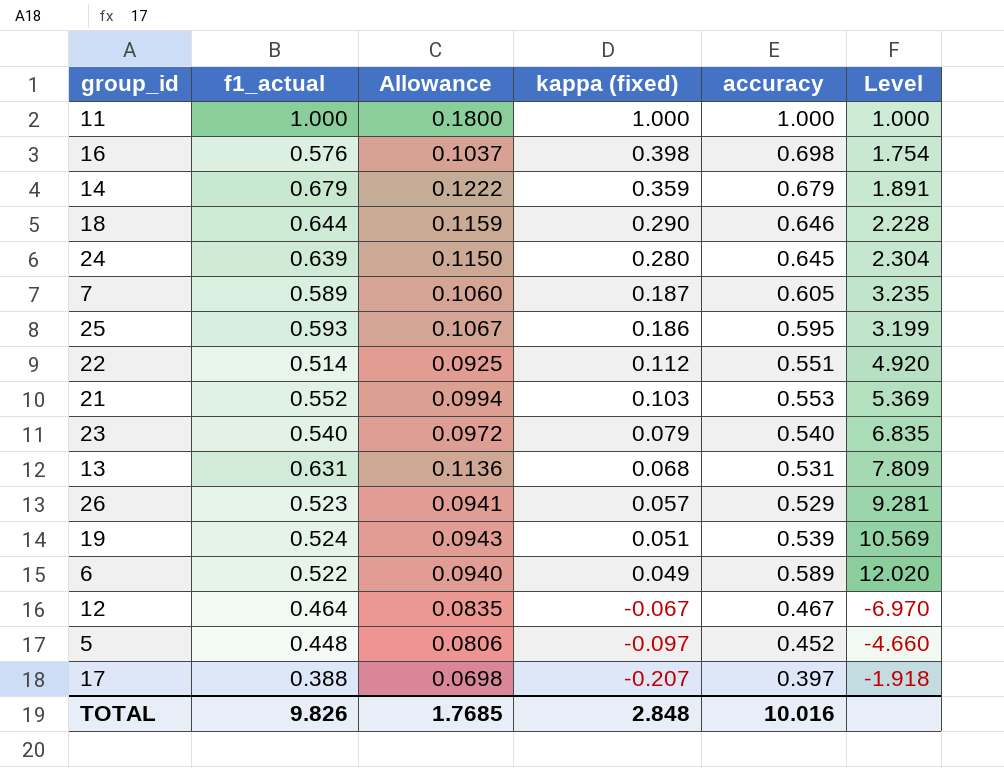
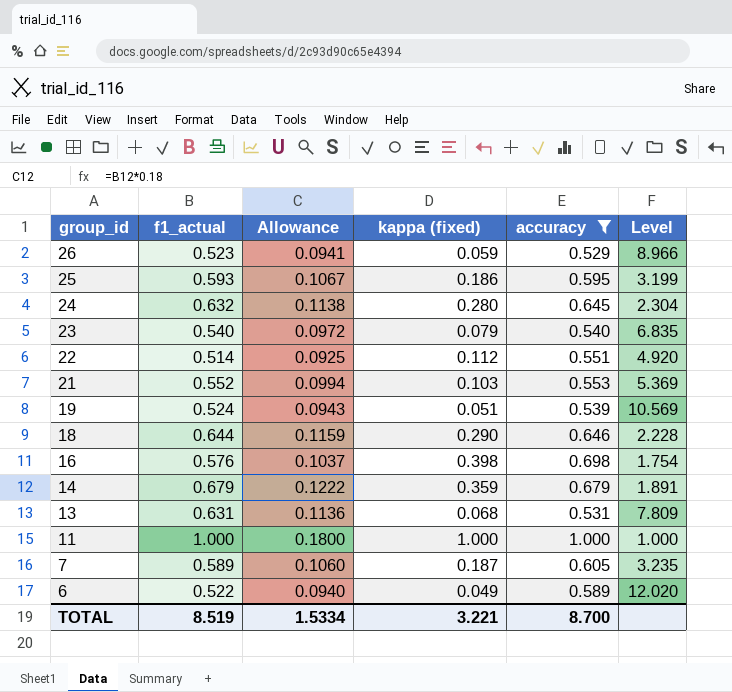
filter: none -> accuracy >= 0.529
row order: kappa (fixed) descending -> group_id descending
26 | kappa (fixed): 0.057 -> 0.059
26 | Level: 9.281 -> 8.966
24 | f1_actual: 0.639 -> 0.632
24 | Allowance: 0.1150 -> 0.1138
TOTAL | f1_actual: 9.826 -> 8.519
TOTAL | Allowance: 1.7685 -> 1.5334
TOTAL | kappa (fixed): 2.848 -> 3.221
TOTAL | accuracy: 10.016 -> 8.700

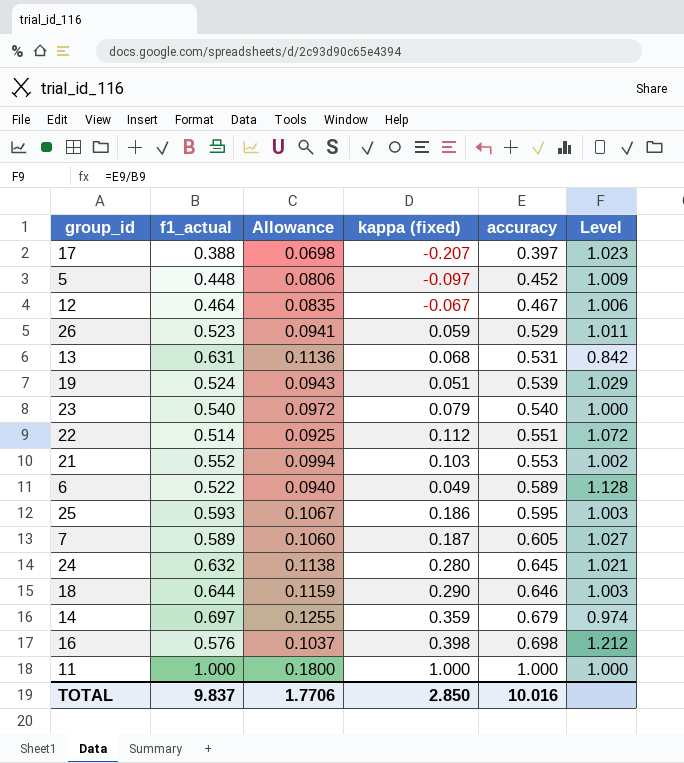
filter: accuracy >= 0.529 -> none
row order: group_id descending -> accuracy ascending
column Level | formula: [accuracy] / [kappa (fixed)] -> [accuracy] / [f1_actual]
14 | f1_actual: 0.679 -> 0.697
14 | Allowance: 0.1222 -> 0.1255
TOTAL | f1_actual: 8.519 -> 9.837
TOTAL | Allowance: 1.5334 -> 1.7706
TOTAL | kappa (fixed): 3.221 -> 2.850
TOTAL | accuracy: 8.700 -> 10.016

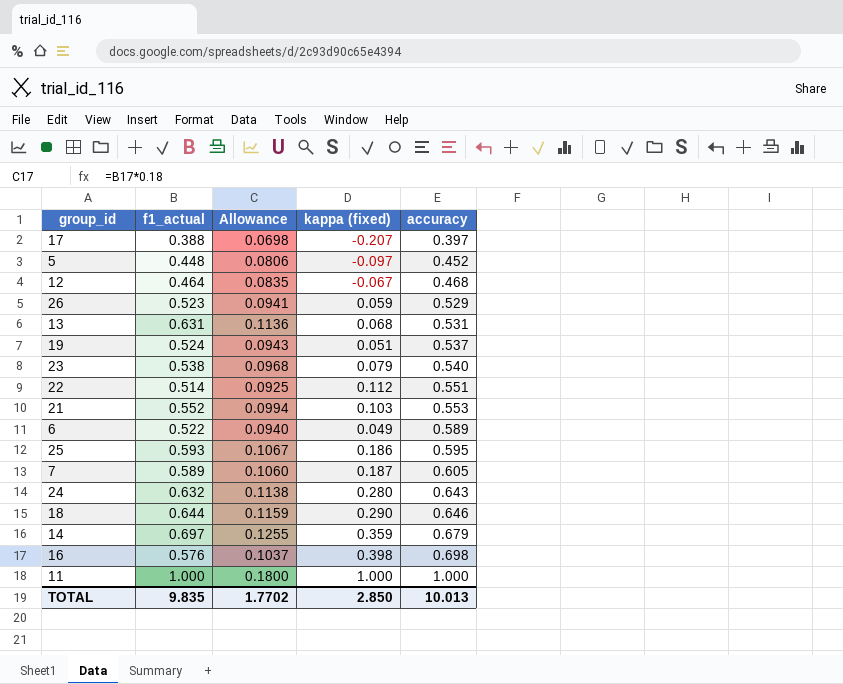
column Level | formula: [accuracy] / [f1_actual] -> none
12 | accuracy: 0.467 -> 0.468
19 | accuracy: 0.539 -> 0.537
23 | f1_actual: 0.540 -> 0.538
23 | Allowance: 0.0972 -> 0.0968
24 | accuracy: 0.645 -> 0.643
TOTAL | f1_actual: 9.837 -> 9.835
TOTAL | Allowance: 1.7706 -> 1.7702
TOTAL | accuracy: 10.016 -> 10.013

